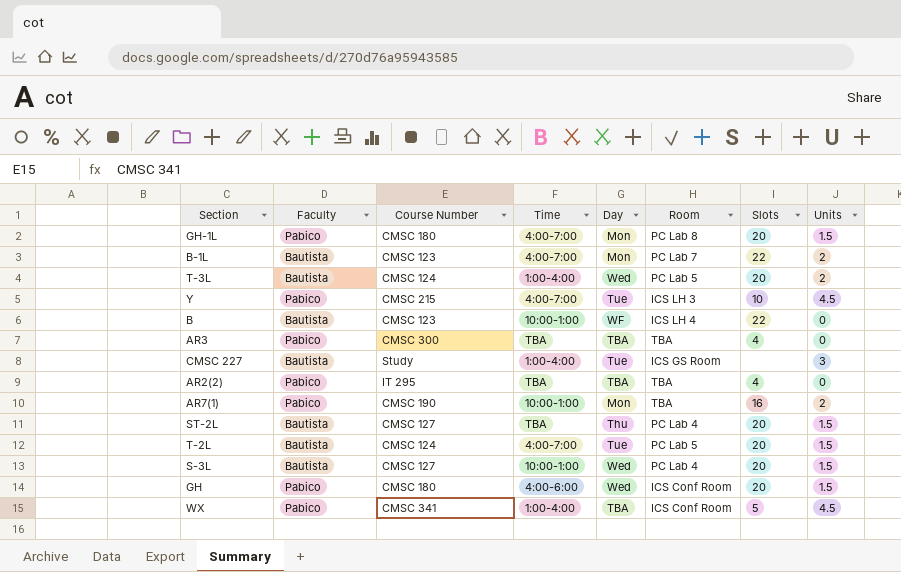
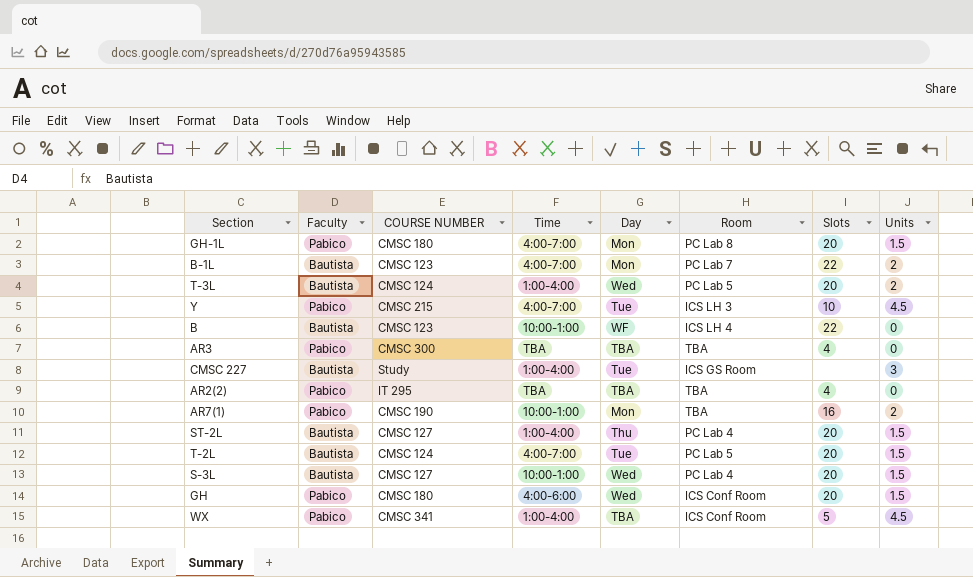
column name: Course Number -> COURSE NUMBER
ST-2L | Time: TBA -> 1:00-4:00

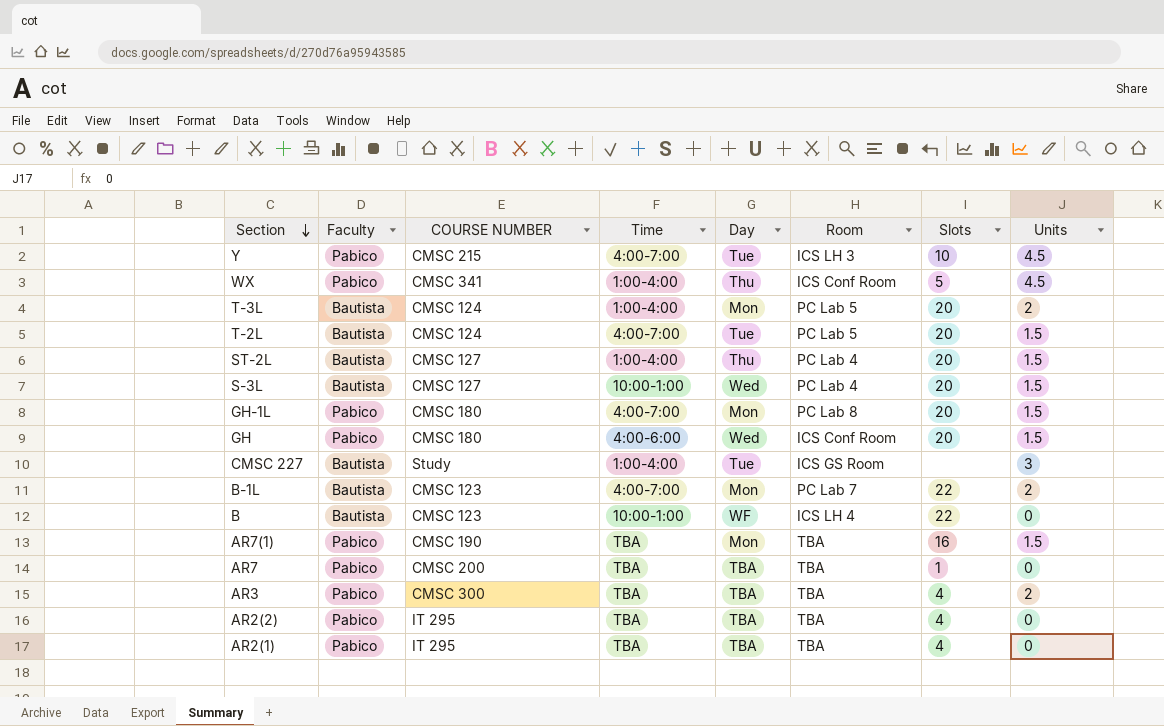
row order: none -> Section descending
WX | Day: TBA -> Thu
T-3L | Day: Wed -> Mon
AR7(1) | Time: 10:00-1:00 -> TBA
AR7(1) | Units: 2 -> 1.5
row AR7: none -> Pabico | CMSC 200 | TBA | TBA | TBA | 1 | 0
AR3 | Units: 0 -> 2
row AR2(1): none -> Pabico | IT 295 | TBA | TBA | TBA | 4 | 0

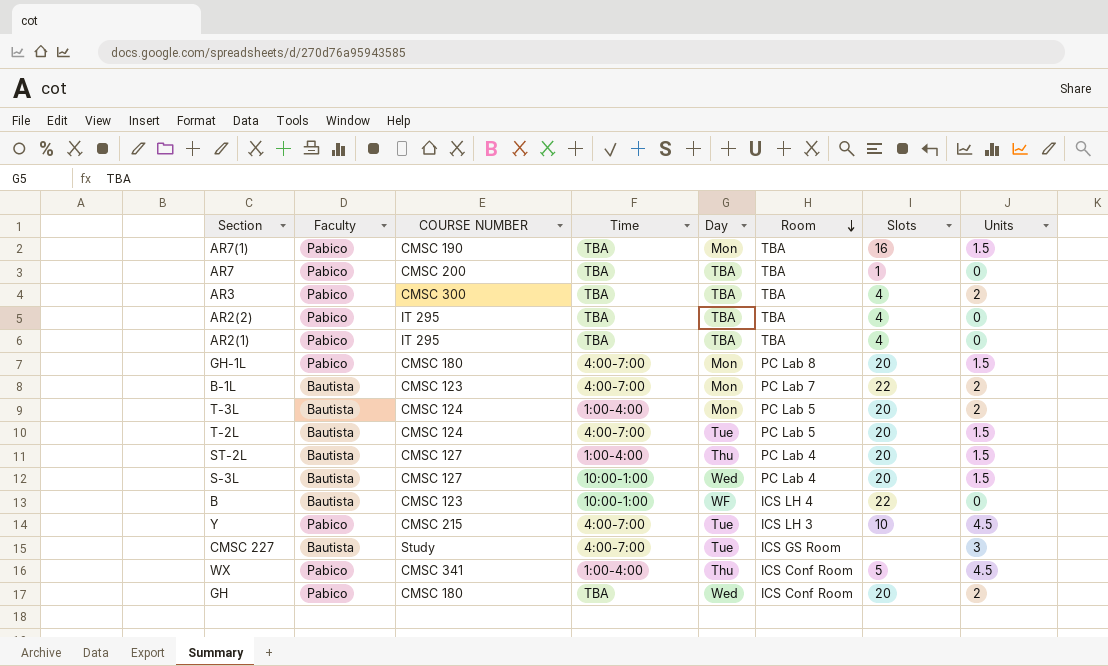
row order: Section descending -> Room descending
CMSC 227 | Time: 1:00-4:00 -> 4:00-7:00
GH | Time: 4:00-6:00 -> TBA
GH | Units: 1.5 -> 2

